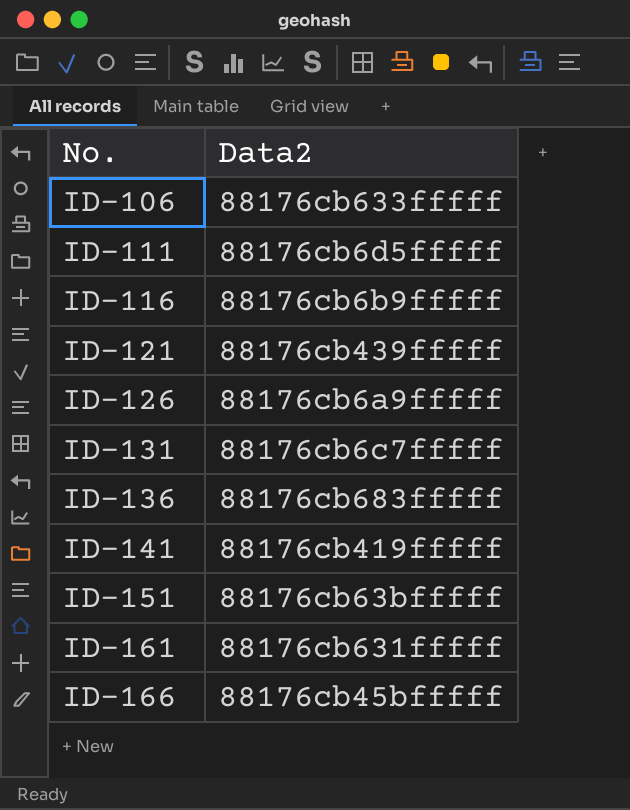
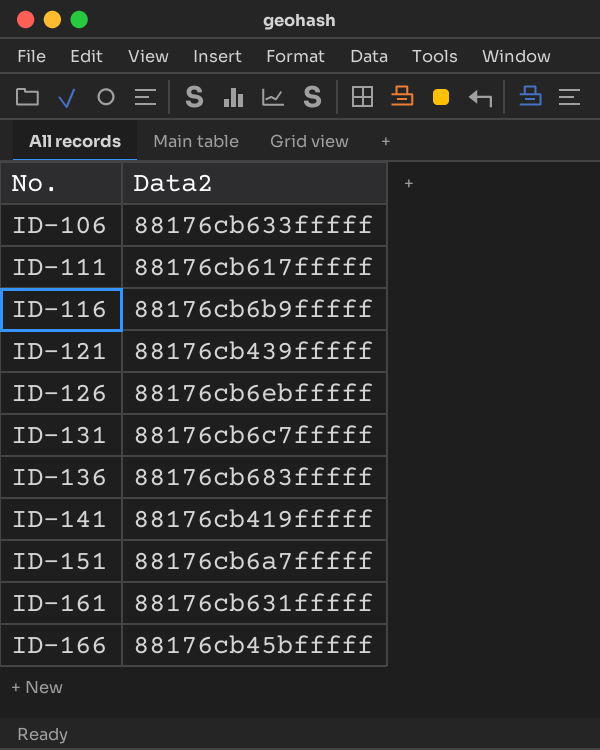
ID-111 | Data2: 88176cb6d5fffff -> 88176cb617fffff
ID-126 | Data2: 88176cb6a9fffff -> 88176cb6ebfffff
ID-151 | Data2: 88176cb63bfffff -> 88176cb6a7fffff

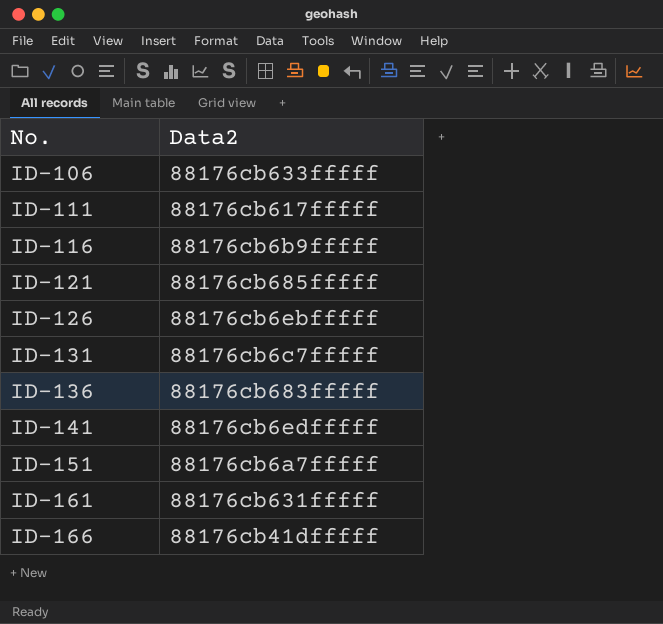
ID-121 | Data2: 88176cb439fffff -> 88176cb685fffff
ID-141 | Data2: 88176cb419fffff -> 88176cb6edfffff
ID-166 | Data2: 88176cb45bfffff -> 88176cb41dfffff

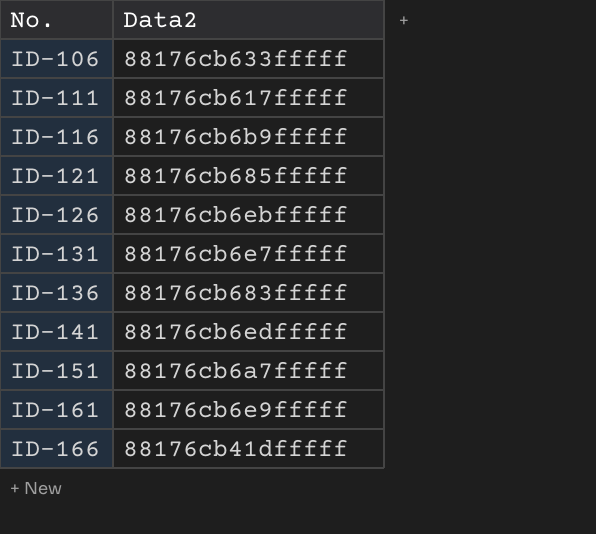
ID-131 | Data2: 88176cb6c7fffff -> 88176cb6e7fffff
ID-161 | Data2: 88176cb631fffff -> 88176cb6e9fffff

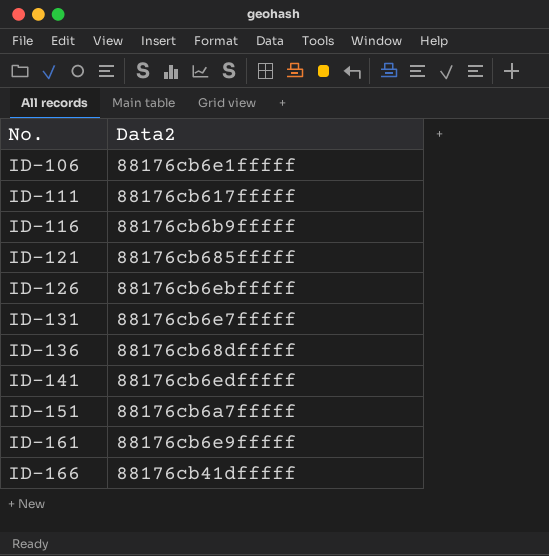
ID-106 | Data2: 88176cb633fffff -> 88176cb6e1fffff
ID-136 | Data2: 88176cb683fffff -> 88176cb68dfffff

